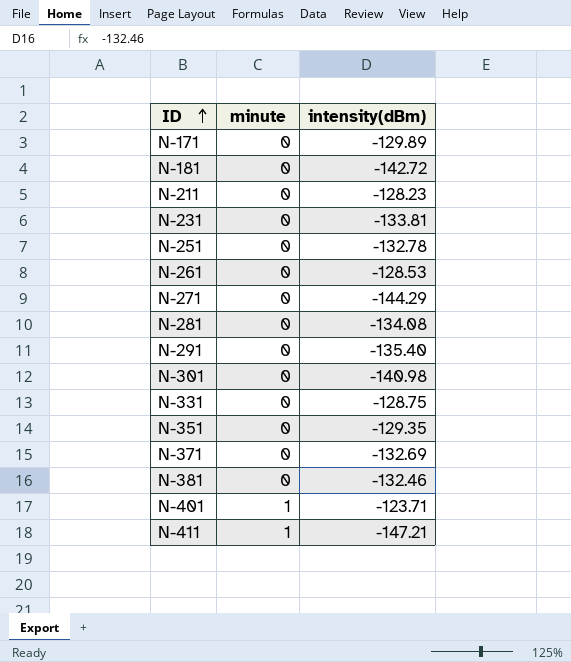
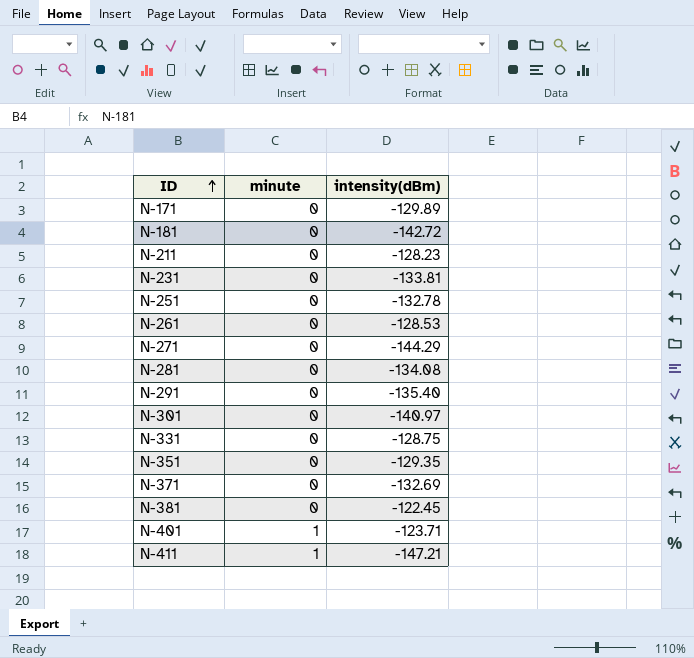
N-301 | intensity(dBm): -140.98 -> -140.97
N-381 | intensity(dBm): -132.46 -> -122.45

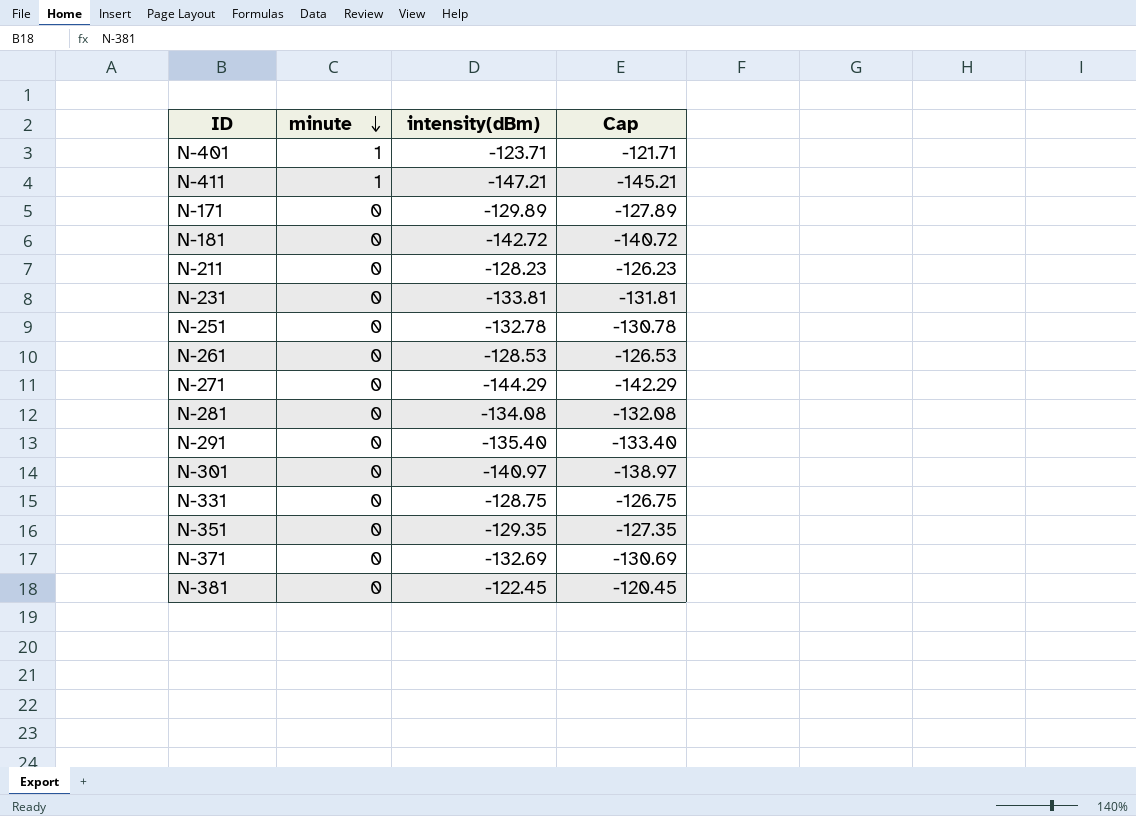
row order: ID ascending -> minute descending
column Cap | formula: none -> [intensity(dBm)] + 2

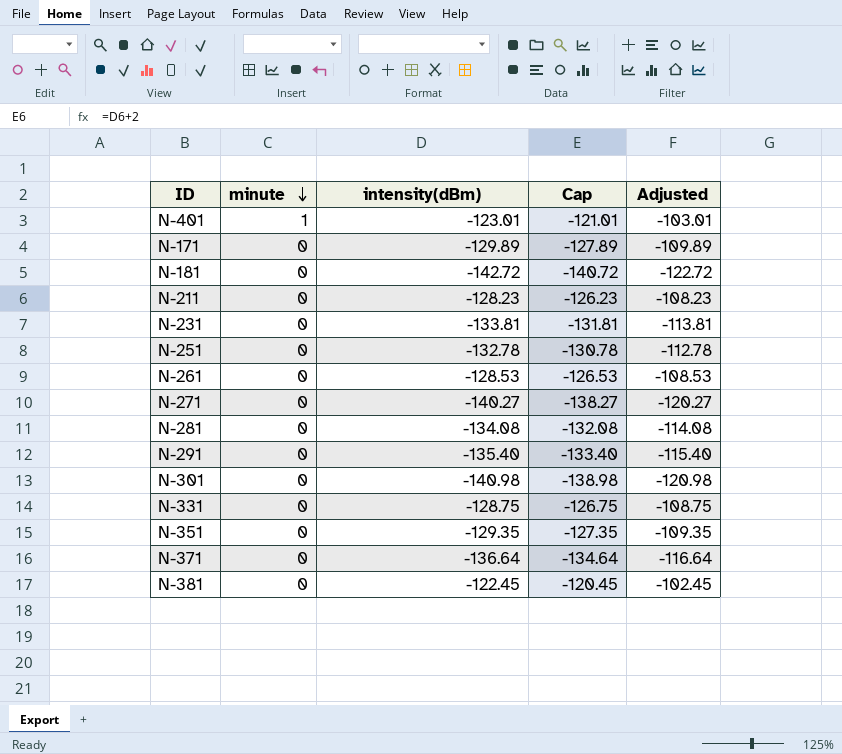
column Adjusted | formula: none -> [intensity(dBm)] + 20
row N-411: 1 | -147.21 | -145.21 -> none
N-401 | intensity(dBm): -123.71 -> -123.01
N-401 | Cap: -121.71 -> -121.01
N-271 | intensity(dBm): -144.29 -> -140.27
N-271 | Cap: -142.29 -> -138.27
N-301 | intensity(dBm): -140.97 -> -140.98
N-301 | Cap: -138.97 -> -138.98
N-371 | intensity(dBm): -132.69 -> -136.64
N-371 | Cap: -130.69 -> -134.64

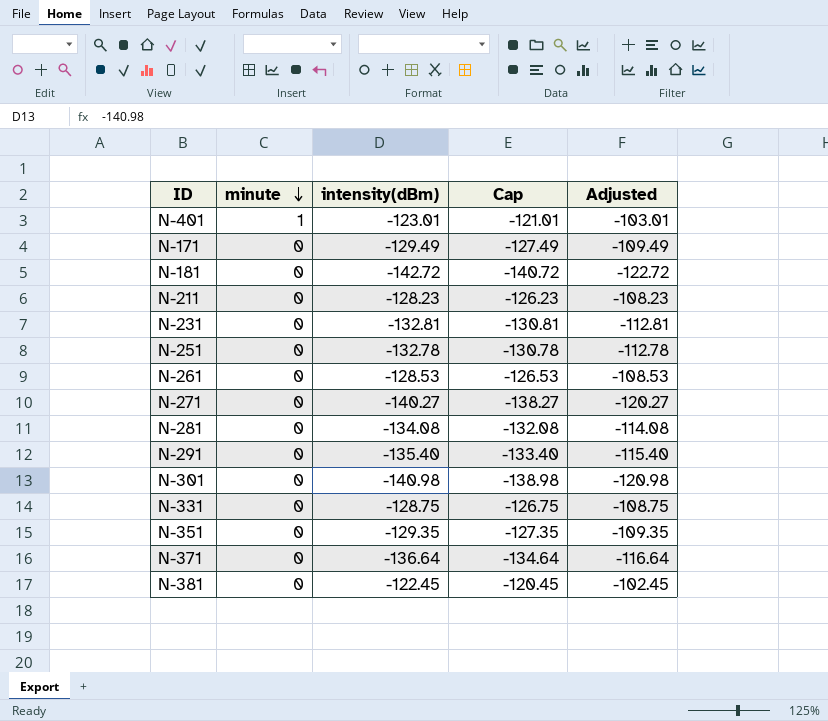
N-171 | intensity(dBm): -129.89 -> -129.49
N-171 | Cap: -127.89 -> -127.49
N-171 | Adjusted: -109.89 -> -109.49
N-231 | intensity(dBm): -133.81 -> -132.81
N-231 | Cap: -131.81 -> -130.81
N-231 | Adjusted: -113.81 -> -112.81

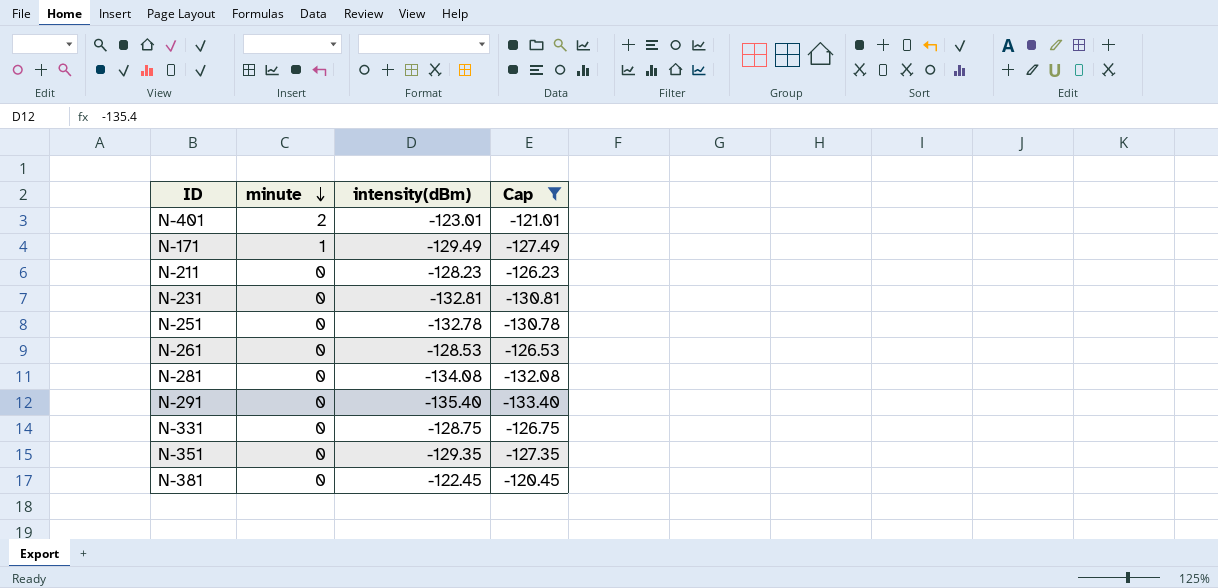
filter: none -> Cap >= -133.40
column Adjusted | formula: [intensity(dBm)] + 20 -> none
N-401 | minute: 1 -> 2
N-171 | minute: 0 -> 1

